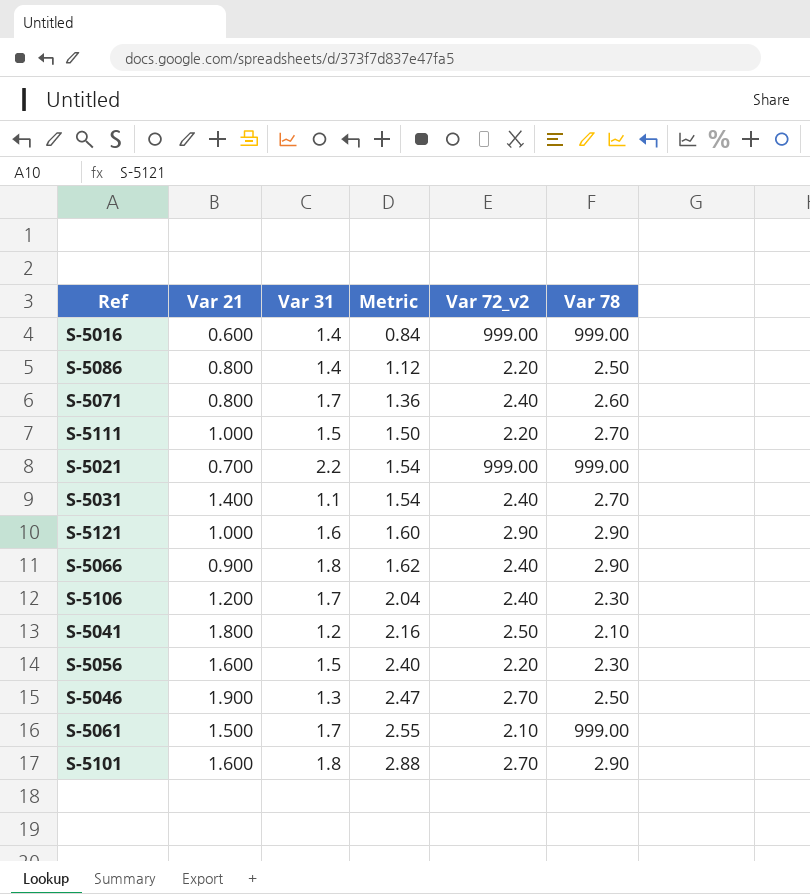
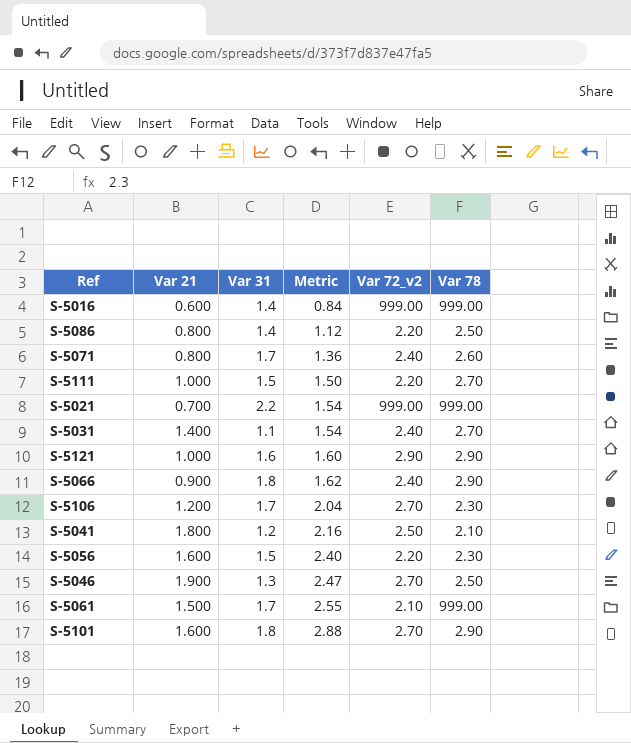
S-5106 | Var 72_v2: 2.40 -> 2.70

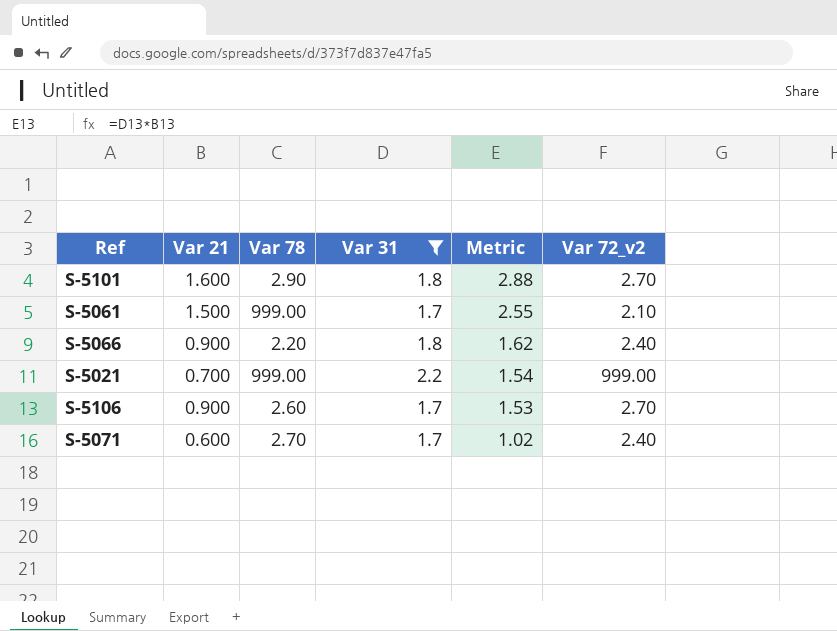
filter: none -> Var 31 >= 1.7
row order: Metric ascending -> Metric descending
column Var 78 | position: 6 -> 3
S-5066 | Var 78: 2.90 -> 2.20
S-5106 | Var 21: 1.200 -> 0.900
S-5106 | Var 78: 2.30 -> 2.60
S-5106 | Metric: 2.04 -> 1.53
S-5071 | Var 21: 0.800 -> 0.600
S-5071 | Var 78: 2.60 -> 2.70
S-5071 | Metric: 1.36 -> 1.02

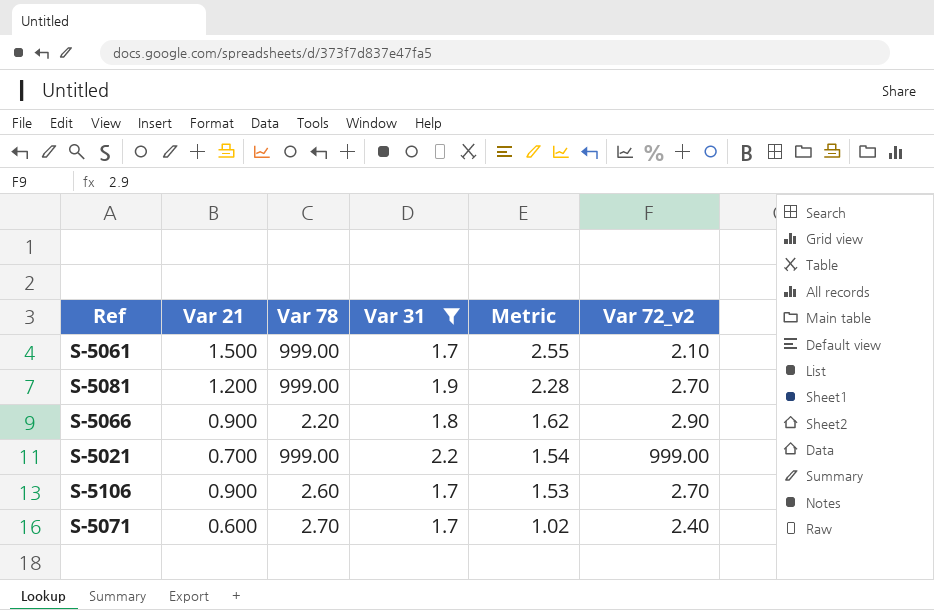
row S-5101: 1.600 | 2.90 | 1.8 | 2.88 | 2.70 -> none
row S-5081: none -> 1.200 | 999.00 | 1.9 | 2.28 | 2.70
S-5066 | Var 72_v2: 2.40 -> 2.90

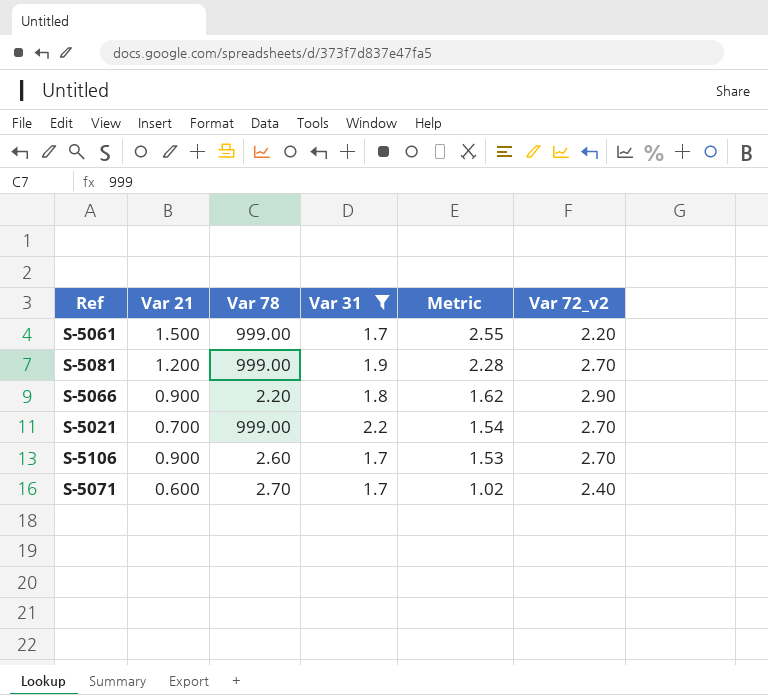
S-5061 | Var 72_v2: 2.10 -> 2.20
S-5021 | Var 72_v2: 999.00 -> 2.70

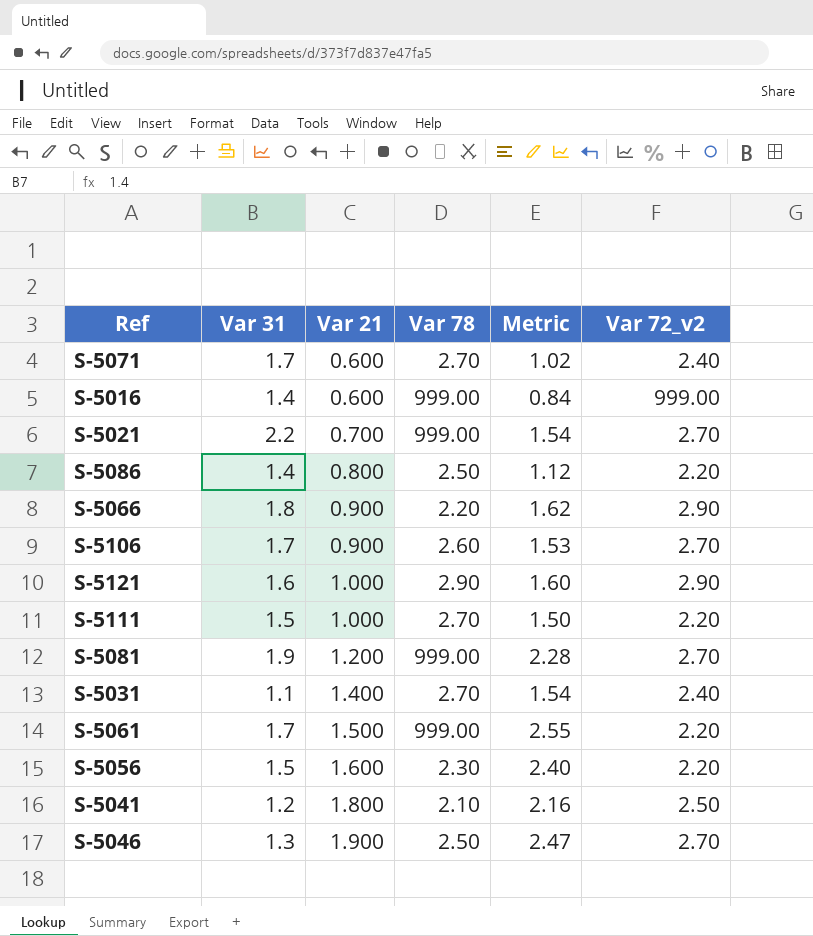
filter: Var 31 >= 1.7 -> none
row order: Metric descending -> Var 21 ascending
column Var 31 | position: 4 -> 2

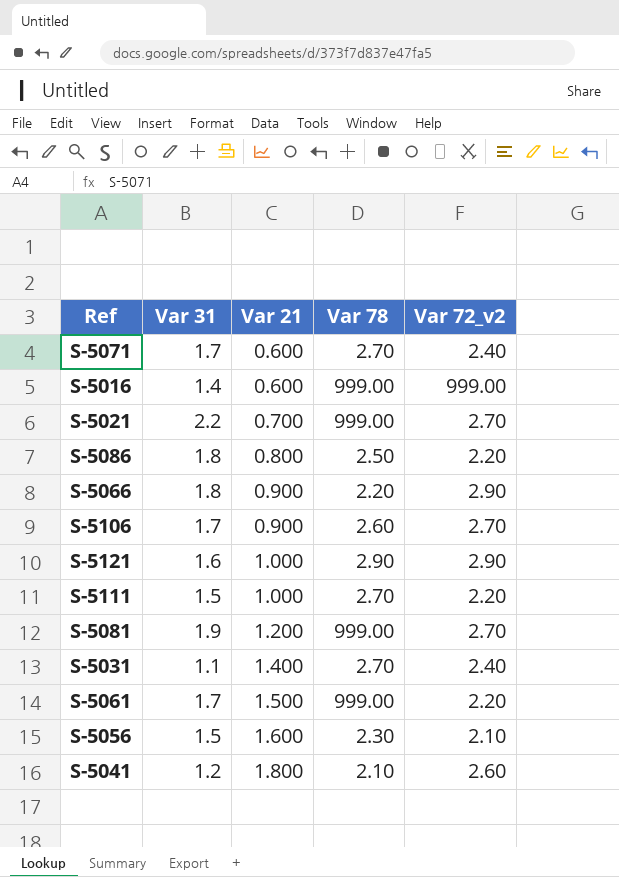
column Metric | formula: [Var 31] * [Var 21] -> none
row S-5046: 1.3 | 1.900 | 2.50 | 2.47 | 2.70 -> none
S-5086 | Var 31: 1.4 -> 1.8
S-5056 | Var 72_v2: 2.20 -> 2.10
S-5041 | Var 72_v2: 2.50 -> 2.60

